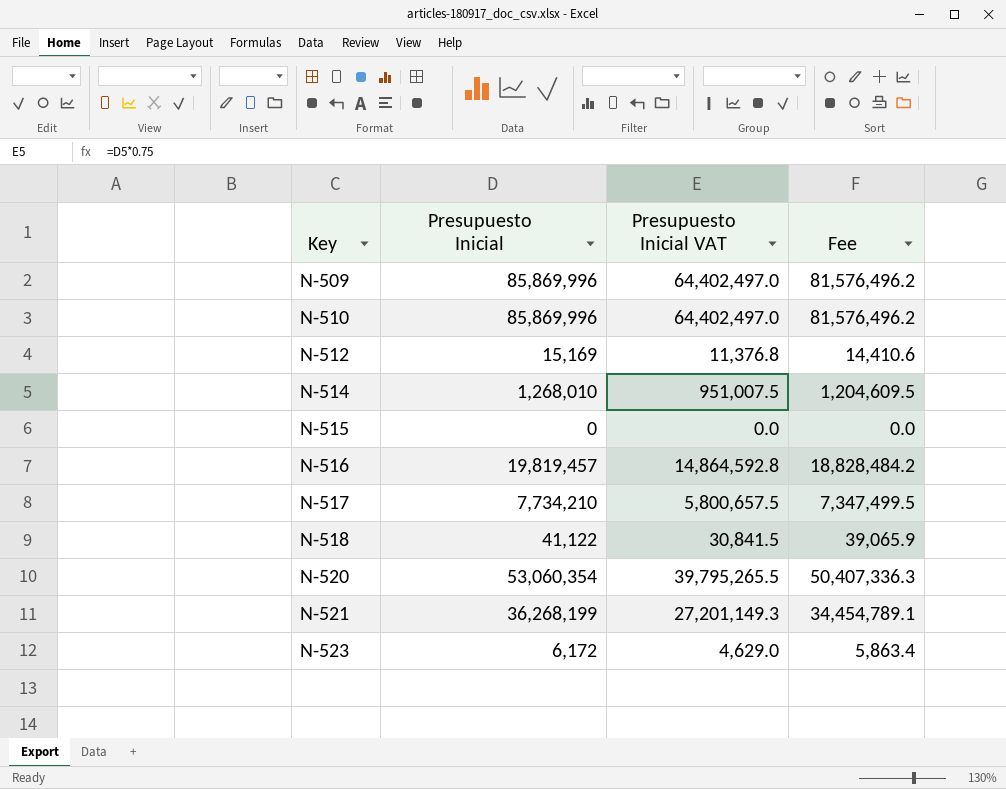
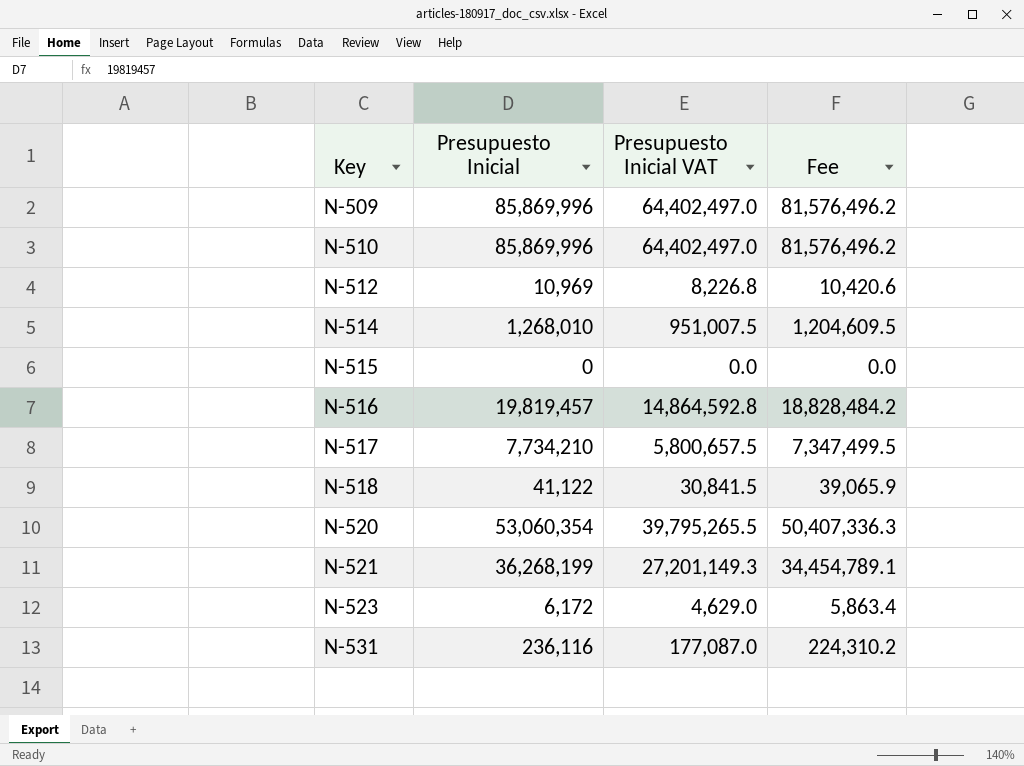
N-512 | Presupuesto Inicial: 15,169 -> 10,969
N-512 | Presupuesto Inicial VAT: 11,376.8 -> 8,226.8
N-512 | Fee: 14,410.6 -> 10,420.6
row N-531: none -> 236,116 | 177,087.0 | 224,310.2

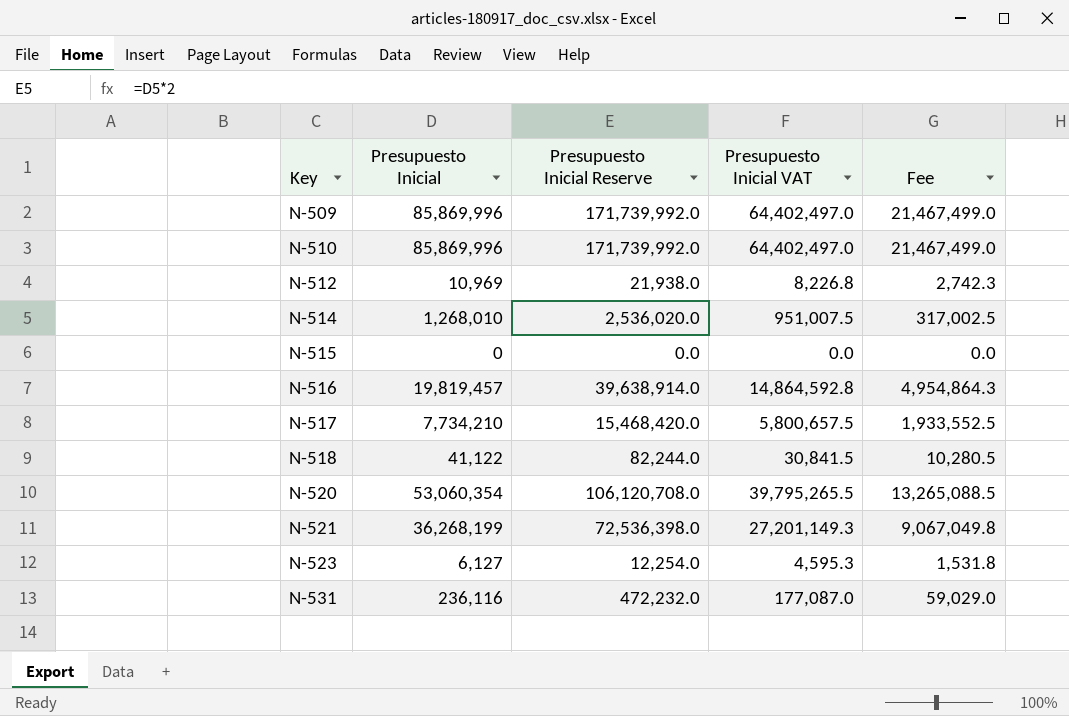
column Presupuesto Inicial Reserve | formula: none -> [Presupuesto Inicial] * 2
column Fee | formula: [Presupuesto Inicial] * 0.95 -> [Presupuesto Inicial] * 0.25
N-523 | Presupuesto Inicial: 6,172 -> 6,127
N-523 | Presupuesto Inicial VAT: 4,629.0 -> 4,595.3

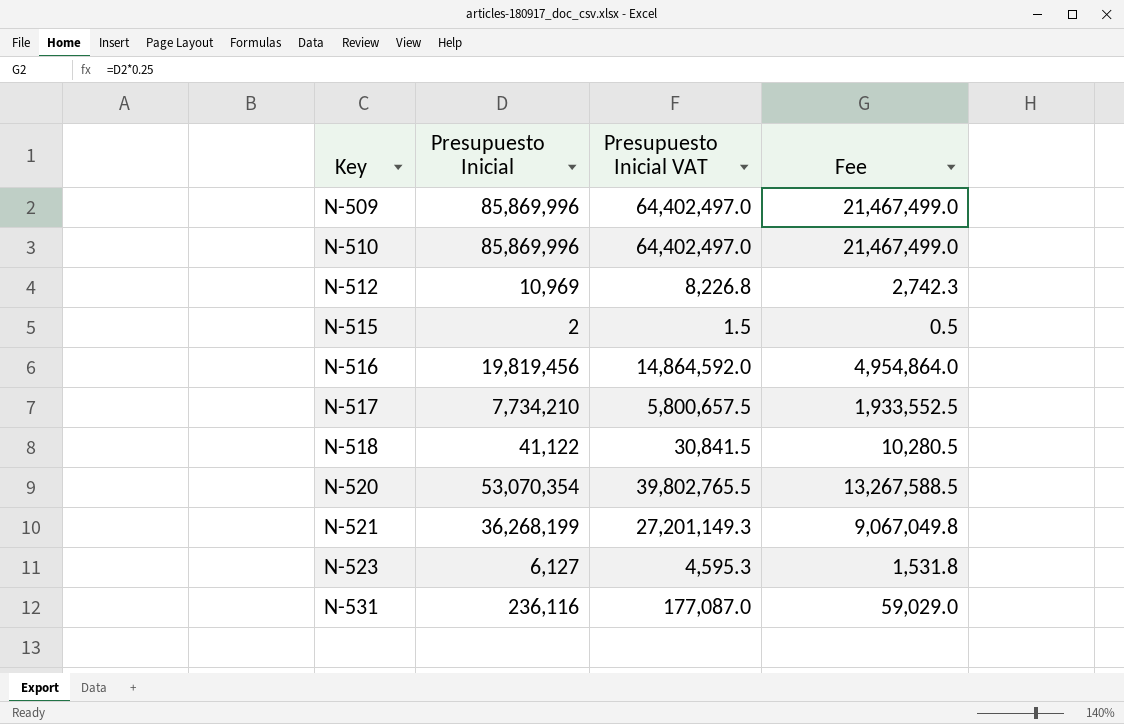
column Presupuesto Inicial Reserve | formula: [Presupuesto Inicial] * 2 -> none
row N-514: 1,268,010 | 2,536,020.0 | 951,007.5 | 317,002.5 -> none
N-515 | Presupuesto Inicial: 0 -> 2
N-515 | Presupuesto Inicial VAT: 0.0 -> 1.5
N-515 | Fee: 0.0 -> 0.5
N-516 | Presupuesto Inicial: 19,819,457 -> 19,819,456
N-516 | Presupuesto Inicial VAT: 14,864,592.8 -> 14,864,592.0
N-516 | Fee: 4,954,864.3 -> 4,954,864.0
N-520 | Presupuesto Inicial: 53,060,354 -> 53,070,354
N-520 | Presupuesto Inicial VAT: 39,795,265.5 -> 39,802,765.5
N-520 | Fee: 13,265,088.5 -> 13,267,588.5

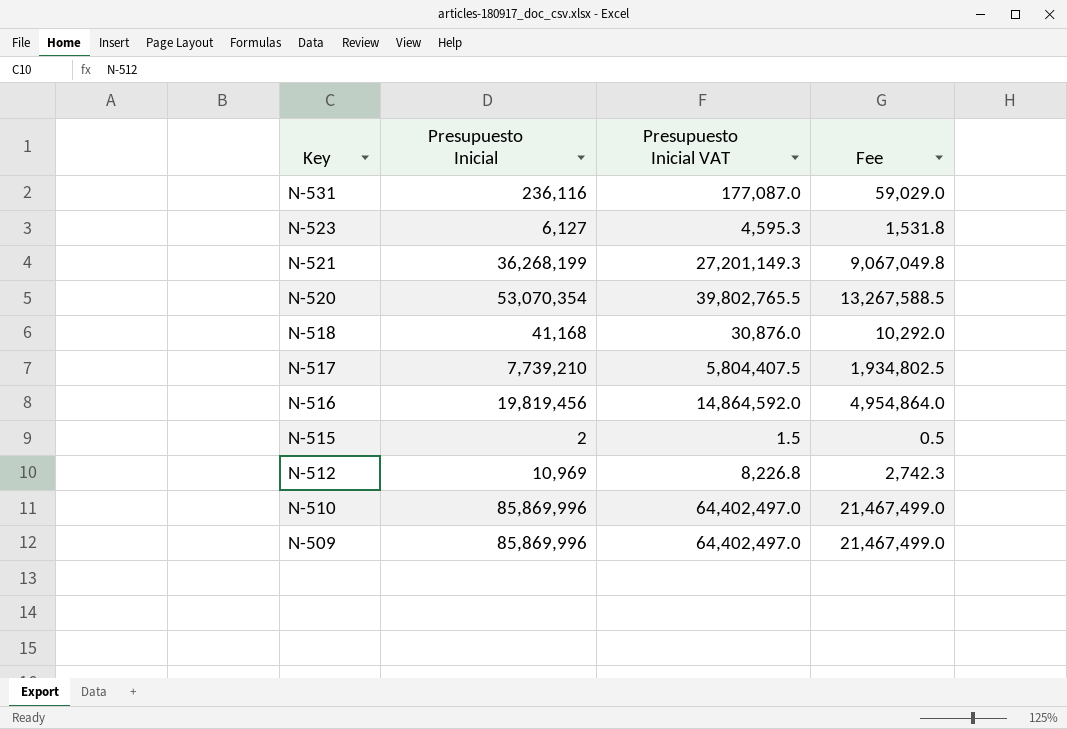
row order: Key ascending -> Key descending
N-518 | Presupuesto Inicial: 41,122 -> 41,168
N-518 | Presupuesto Inicial VAT: 30,841.5 -> 30,876.0
N-518 | Fee: 10,280.5 -> 10,292.0
N-517 | Presupuesto Inicial: 7,734,210 -> 7,739,210
N-517 | Presupuesto Inicial VAT: 5,800,657.5 -> 5,804,407.5
N-517 | Fee: 1,933,552.5 -> 1,934,802.5

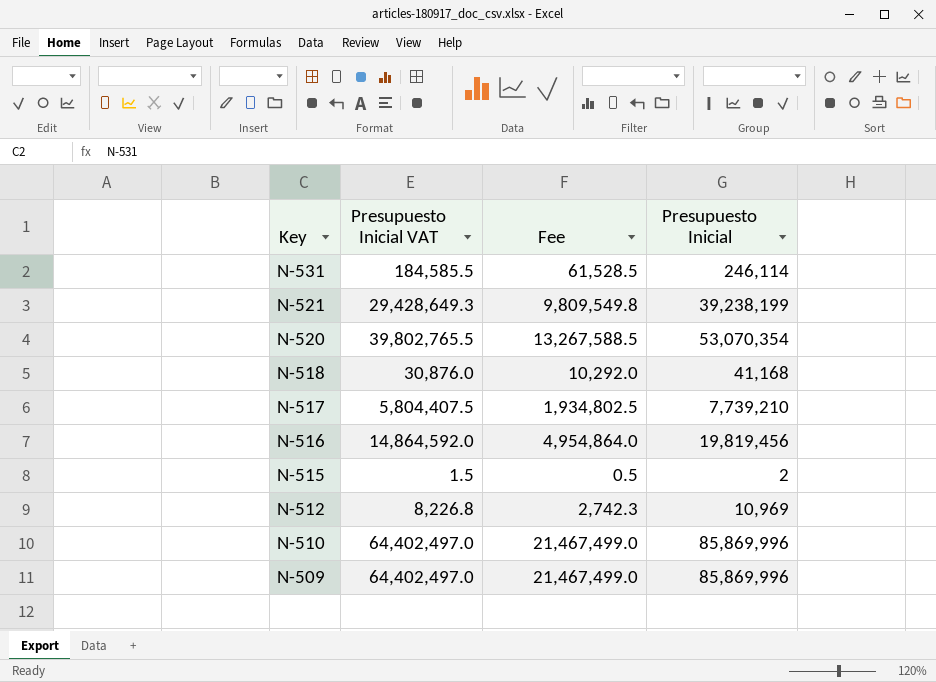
column Presupuesto Inicial | position: 2 -> 4
row N-523: 6,127 | 4,595.3 | 1,531.8 -> none
N-531 | Presupuesto Inicial VAT: 177,087.0 -> 184,585.5
N-531 | Fee: 59,029.0 -> 61,528.5
N-531 | Presupuesto Inicial: 236,116 -> 246,114
N-521 | Presupuesto Inicial VAT: 27,201,149.3 -> 29,428,649.3
N-521 | Fee: 9,067,049.8 -> 9,809,549.8
N-521 | Presupuesto Inicial: 36,268,199 -> 39,238,199

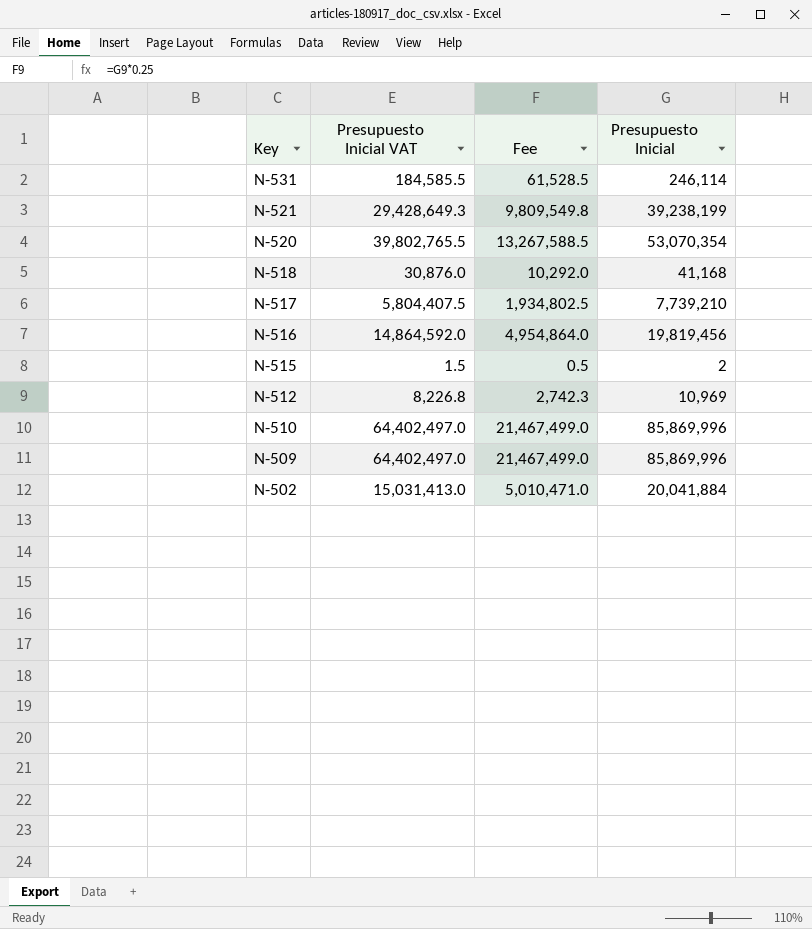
row N-502: none -> 15,031,413.0 | 5,010,471.0 | 20,041,884

